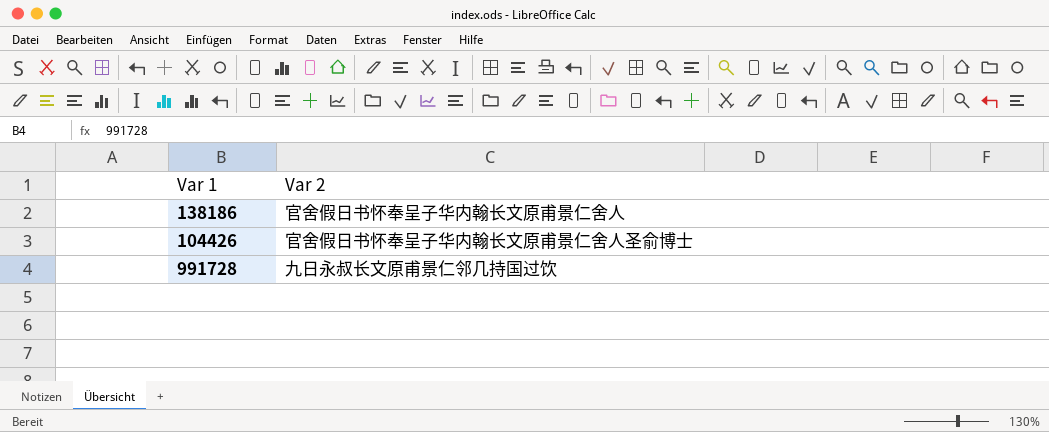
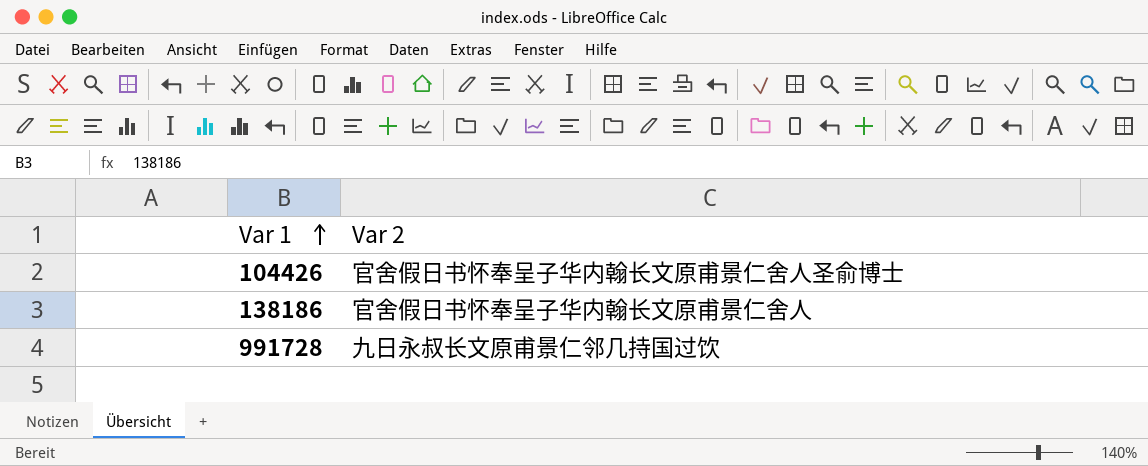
row order: none -> Var 1 ascending

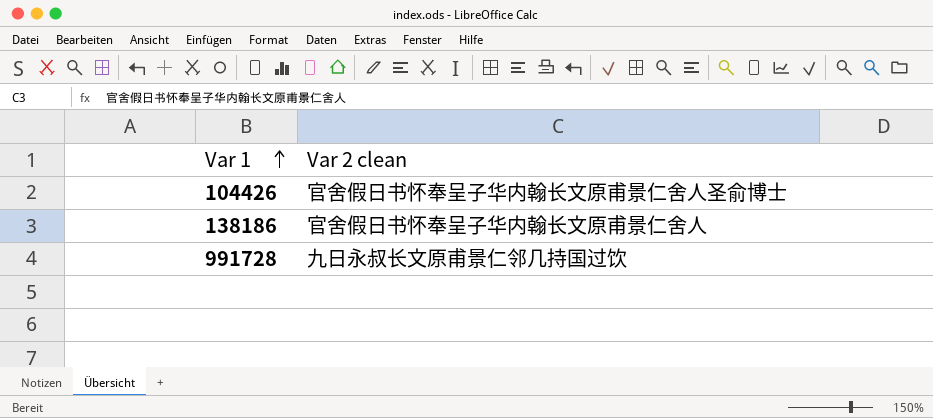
column name: Var 2 -> Var 2 clean

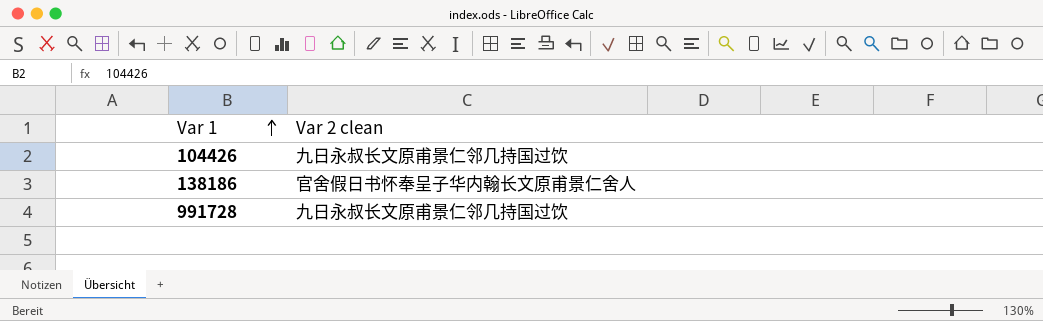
104426 | Var 2 clean: 官舍假日书怀奉呈子华内翰长文原甫景仁舍人圣俞博士 -> 九日永叔长文原甫景仁邻几持国过饮

